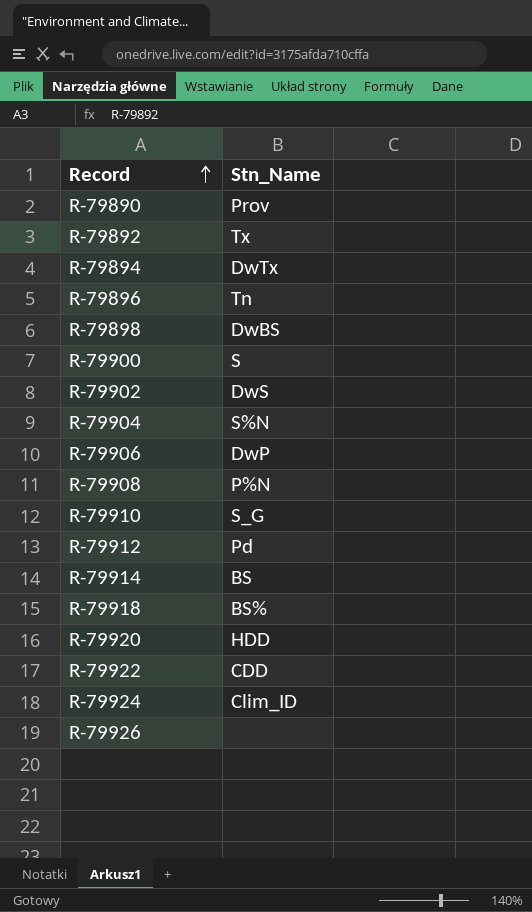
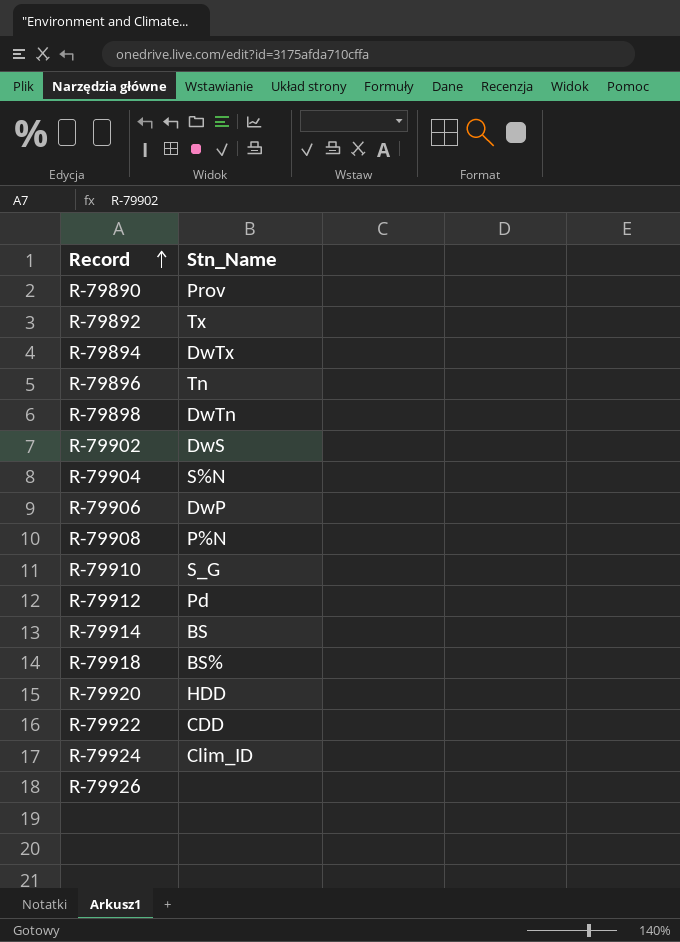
row R-79900: S -> none
R-79898 | Stn_Name: DwBS -> DwTn

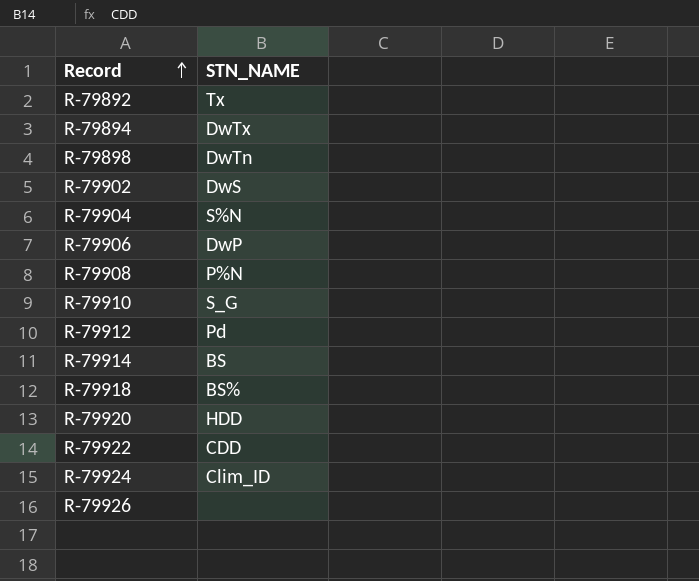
column name: Stn_Name -> STN_NAME
row R-79890: Prov -> none
row R-79896: Tn -> none

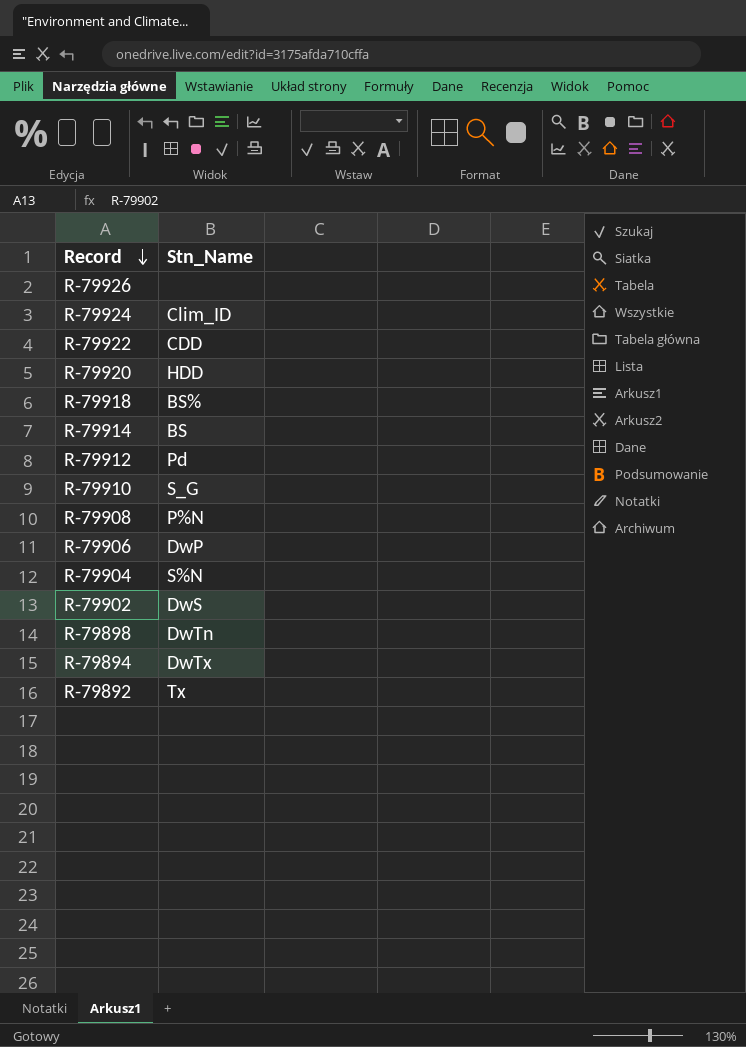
row order: Record ascending -> Record descending
column name: STN_NAME -> Stn_Name

